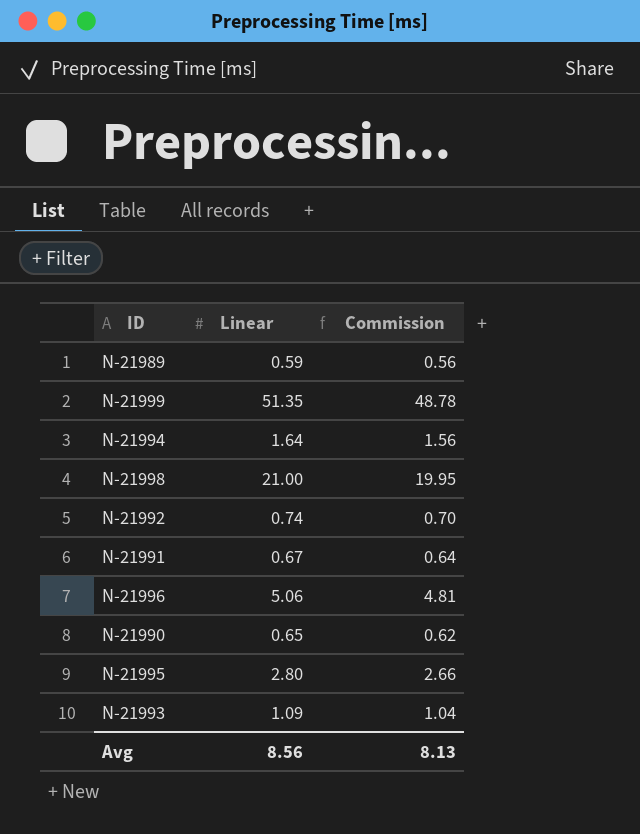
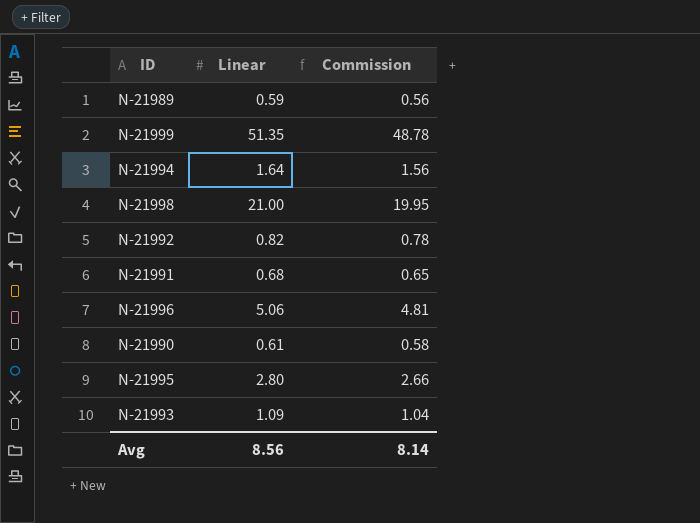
N-21992 | Linear: 0.74 -> 0.82
N-21992 | Commission: 0.70 -> 0.78
N-21991 | Linear: 0.67 -> 0.68
N-21991 | Commission: 0.64 -> 0.65
N-21990 | Linear: 0.65 -> 0.61
N-21990 | Commission: 0.62 -> 0.58
Avg | Commission: 8.13 -> 8.14

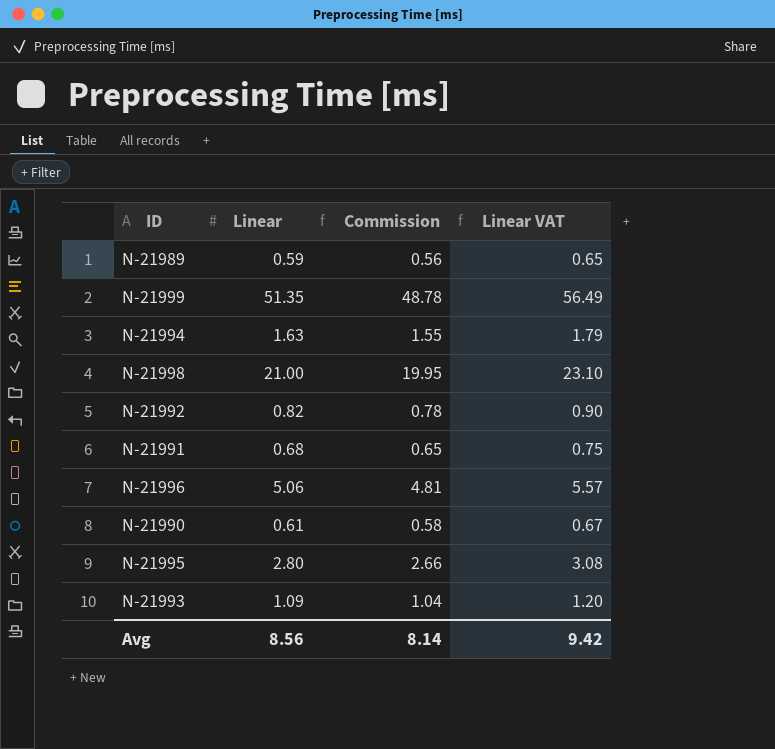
column Linear VAT | formula: none -> [Linear] * 1.1
N-21994 | Linear: 1.64 -> 1.63
N-21994 | Commission: 1.56 -> 1.55

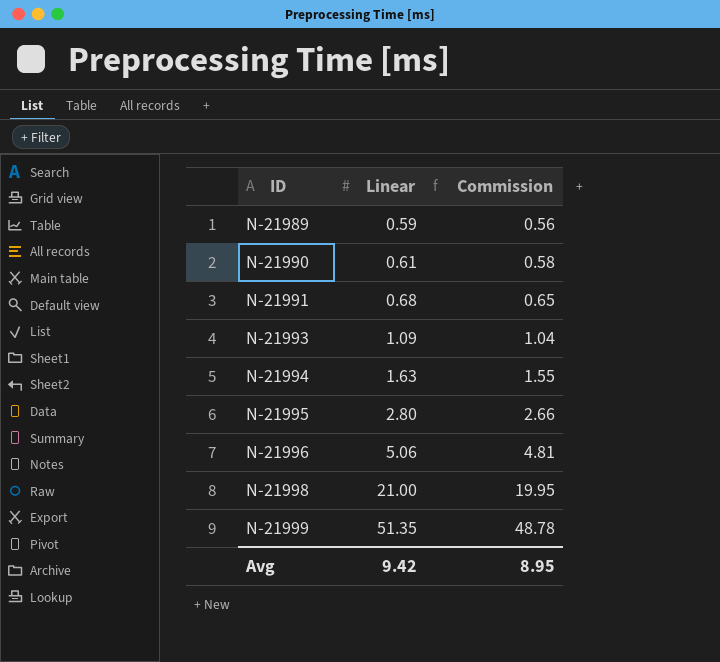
row order: none -> ID ascending
column Linear VAT | formula: [Linear] * 1.1 -> none
row N-21992: 0.82 | 0.78 | 0.90 -> none
Avg | Linear: 8.56 -> 9.42
Avg | Commission: 8.14 -> 8.95

